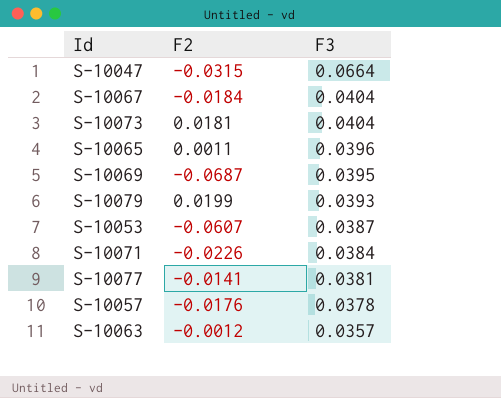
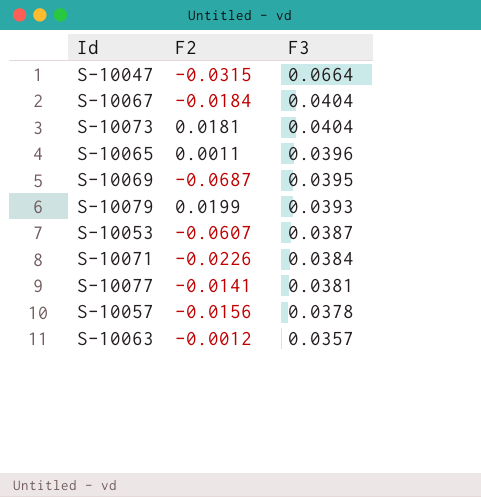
S-10057 | F2: -0.0176 -> -0.0156

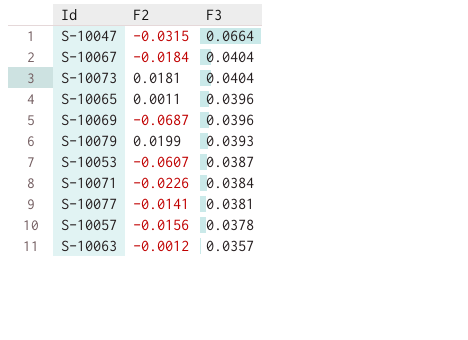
S-10069 | F3: 0.0395 -> 0.0396

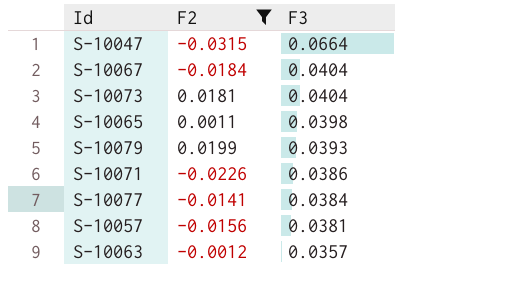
filter: none -> F2 >= -0.0315
S-10065 | F3: 0.0396 -> 0.0398
S-10071 | F3: 0.0384 -> 0.0386
S-10077 | F3: 0.0381 -> 0.0384
S-10057 | F3: 0.0378 -> 0.0381

